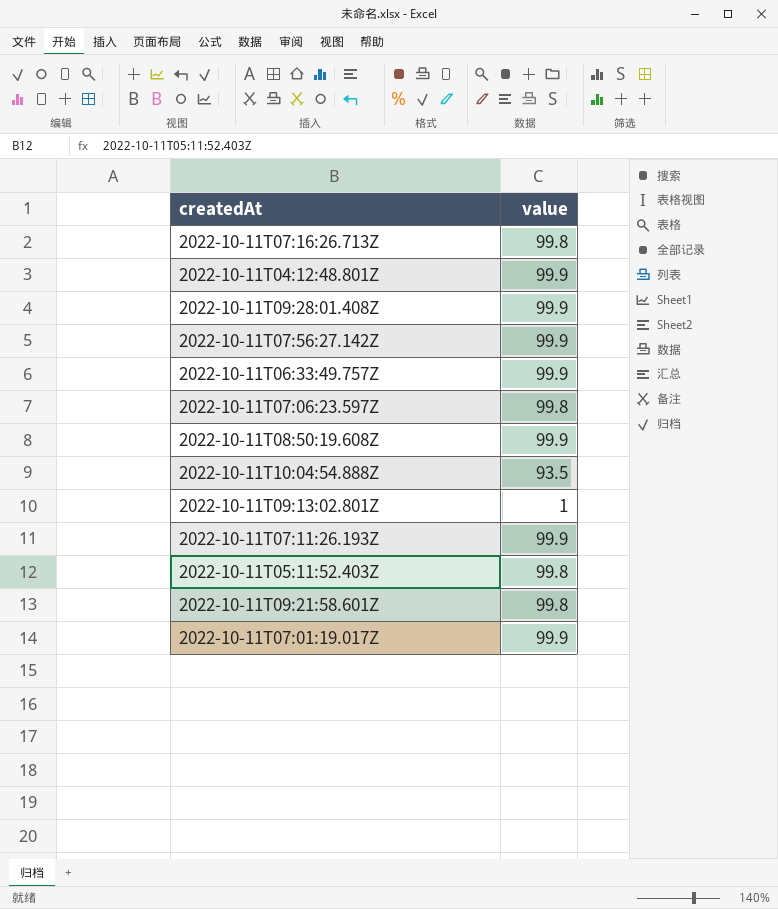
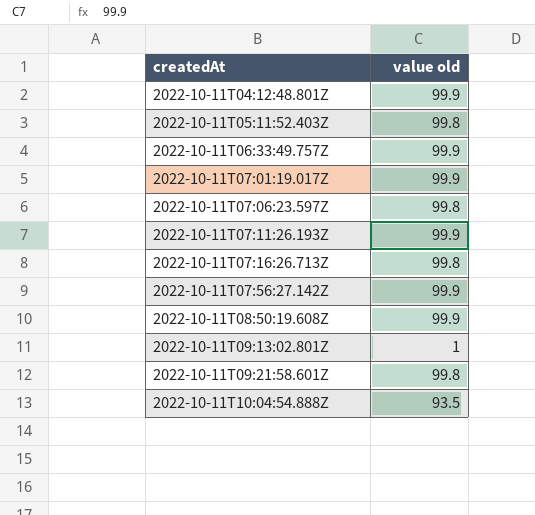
row order: none -> createdAt ascending
column name: value -> value old
row 2022-10-11T09:28:01.408Z: 99.9 -> none

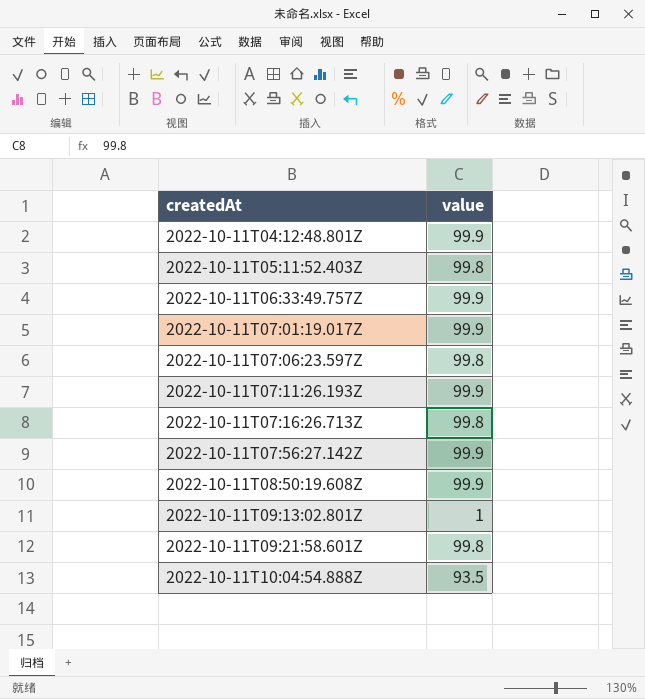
column name: value old -> value

